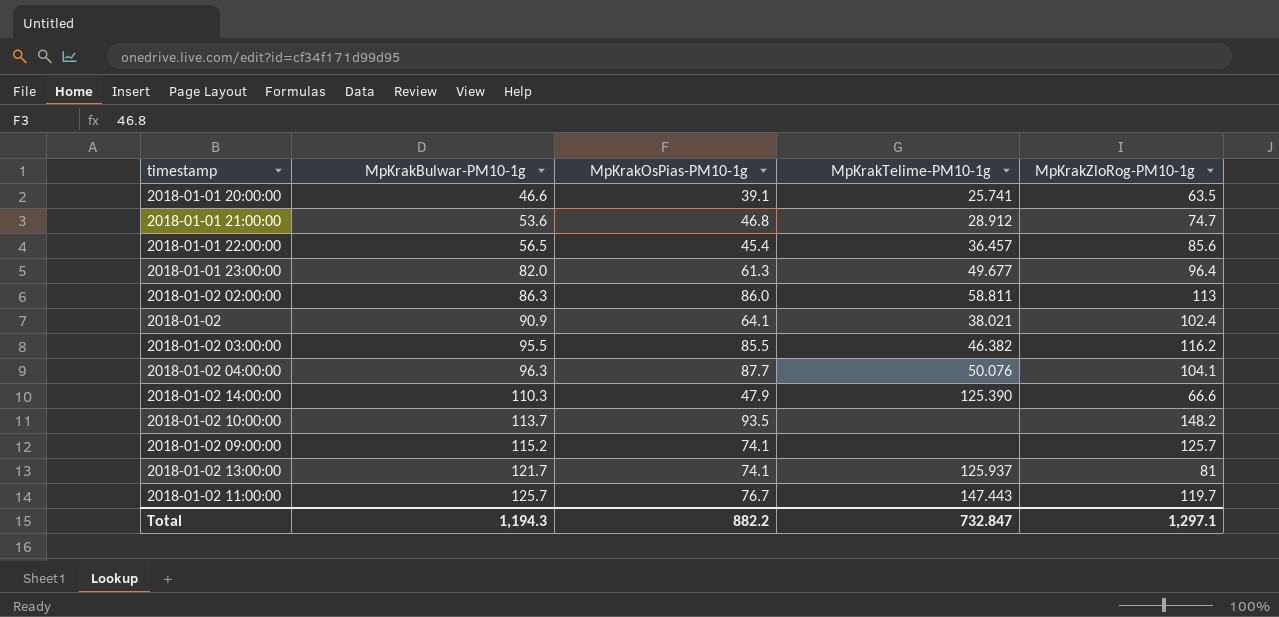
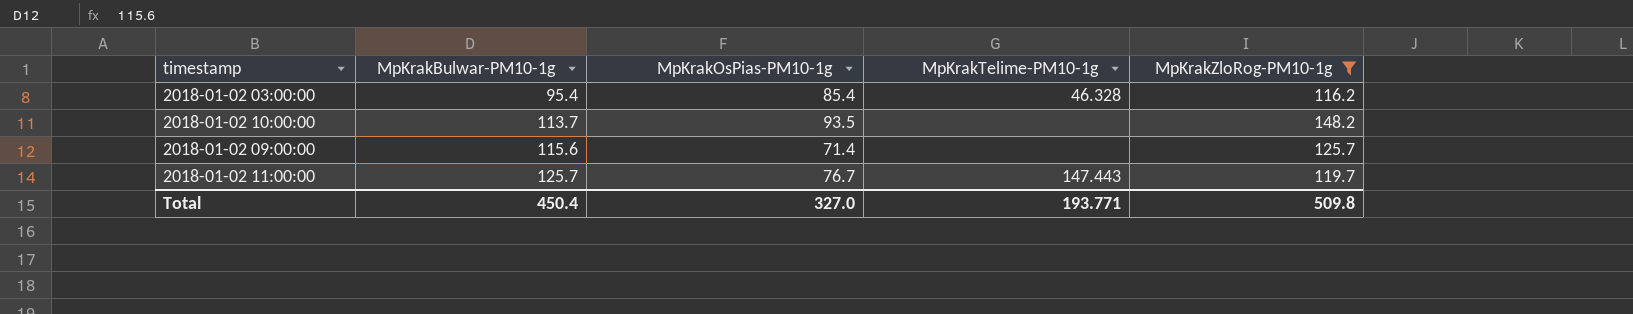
filter: none -> MpKrakZloRog-PM10-1g >= 116.2
2018-01-02 03:00:00 | MpKrakBulwar-PM10-1g: 95.5 -> 95.4
2018-01-02 03:00:00 | MpKrakOsPias-PM10-1g: 85.5 -> 85.4
2018-01-02 03:00:00 | MpKrakTelime-PM10-1g: 46.382 -> 46.328
2018-01-02 09:00:00 | MpKrakBulwar-PM10-1g: 115.2 -> 115.6
2018-01-02 09:00:00 | MpKrakOsPias-PM10-1g: 74.1 -> 71.4
Total | MpKrakBulwar-PM10-1g: 1,194.3 -> 450.4
Total | MpKrakOsPias-PM10-1g: 882.2 -> 327.0
Total | MpKrakTelime-PM10-1g: 732.847 -> 193.771
Total | MpKrakZloRog-PM10-1g: 1,297.1 -> 509.8

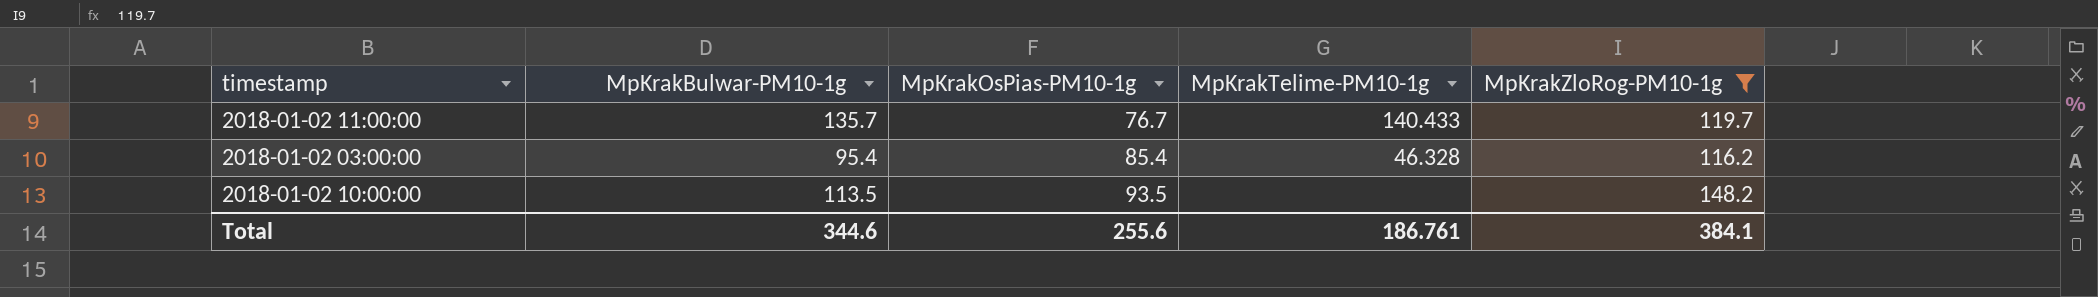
row order: MpKrakBulwar-PM10-1g ascending -> MpKrakOsPias-PM10-1g ascending
row 2018-01-02 09:00:00: 115.6 | 71.4 | none | 125.7 -> none
2018-01-02 11:00:00 | MpKrakBulwar-PM10-1g: 125.7 -> 135.7
2018-01-02 11:00:00 | MpKrakTelime-PM10-1g: 147.443 -> 140.433
2018-01-02 10:00:00 | MpKrakBulwar-PM10-1g: 113.7 -> 113.5
Total | MpKrakBulwar-PM10-1g: 450.4 -> 344.6
Total | MpKrakOsPias-PM10-1g: 327.0 -> 255.6
Total | MpKrakTelime-PM10-1g: 193.771 -> 186.761
Total | MpKrakZloRog-PM10-1g: 509.8 -> 384.1

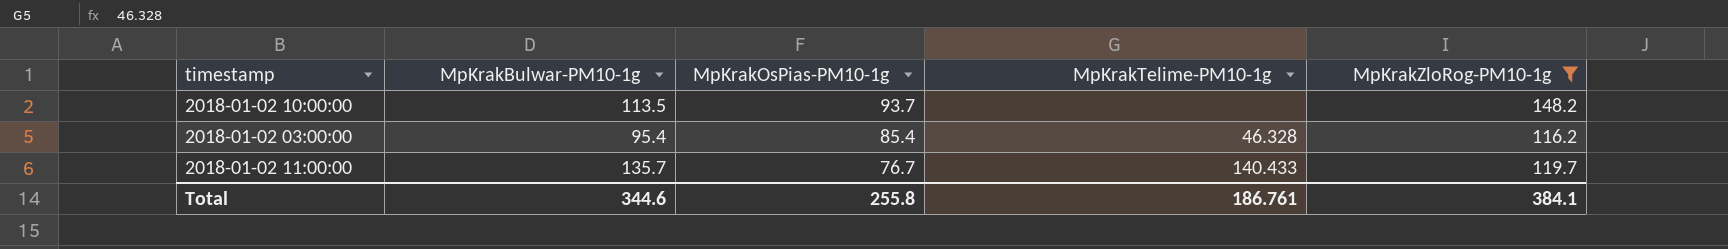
row order: MpKrakOsPias-PM10-1g ascending -> MpKrakOsPias-PM10-1g descending
2018-01-02 10:00:00 | MpKrakOsPias-PM10-1g: 93.5 -> 93.7
Total | MpKrakOsPias-PM10-1g: 255.6 -> 255.8

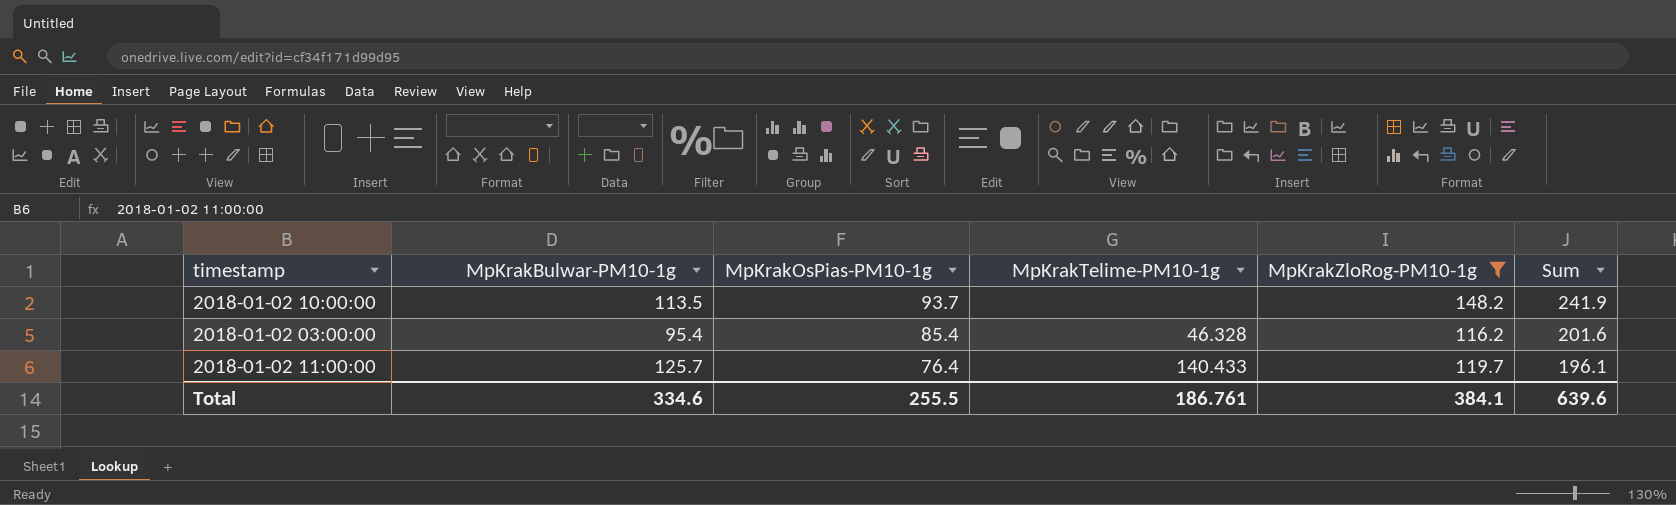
column Sum | formula: none -> [MpKrakOsPias-PM10-1g] + [MpKrakZloRog-PM10-1g]
2018-01-02 11:00:00 | MpKrakBulwar-PM10-1g: 135.7 -> 125.7
2018-01-02 11:00:00 | MpKrakOsPias-PM10-1g: 76.7 -> 76.4
Total | MpKrakBulwar-PM10-1g: 344.6 -> 334.6
Total | MpKrakOsPias-PM10-1g: 255.8 -> 255.5

